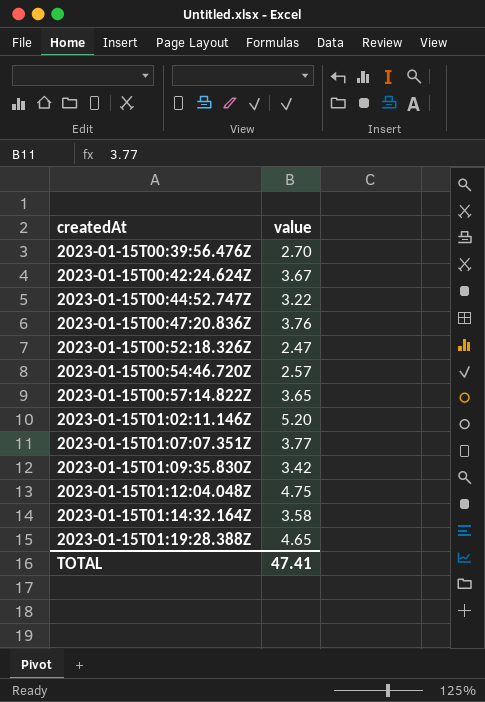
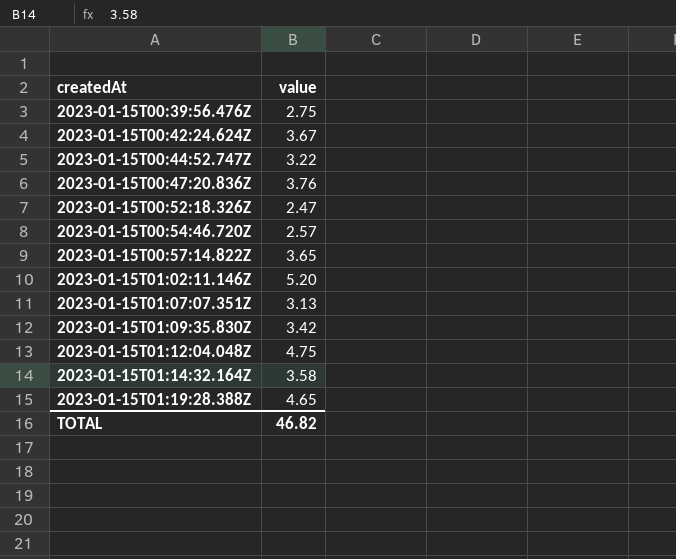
2023-01-15T00:39:56.476Z | value: 2.70 -> 2.75
2023-01-15T01:07:07.351Z | value: 3.77 -> 3.13
TOTAL | value: 47.41 -> 46.82

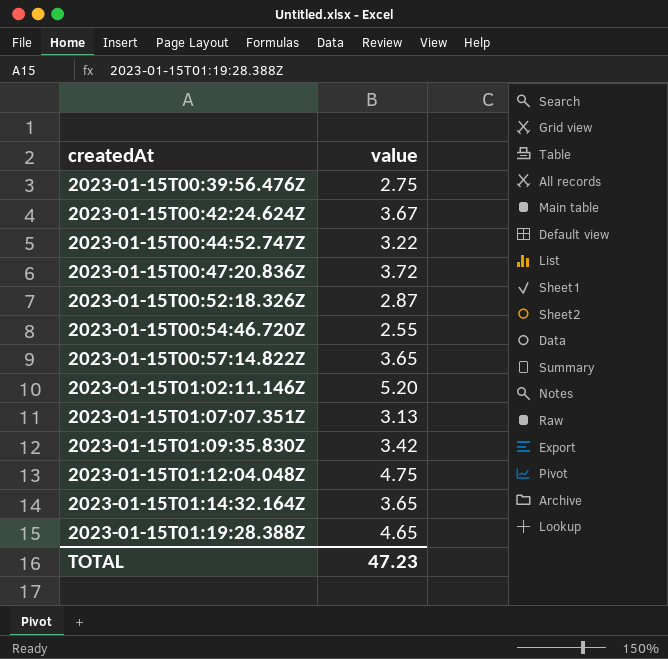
2023-01-15T00:47:20.836Z | value: 3.76 -> 3.72
2023-01-15T00:52:18.326Z | value: 2.47 -> 2.87
2023-01-15T00:54:46.720Z | value: 2.57 -> 2.55
2023-01-15T01:14:32.164Z | value: 3.58 -> 3.65
TOTAL | value: 46.82 -> 47.23

